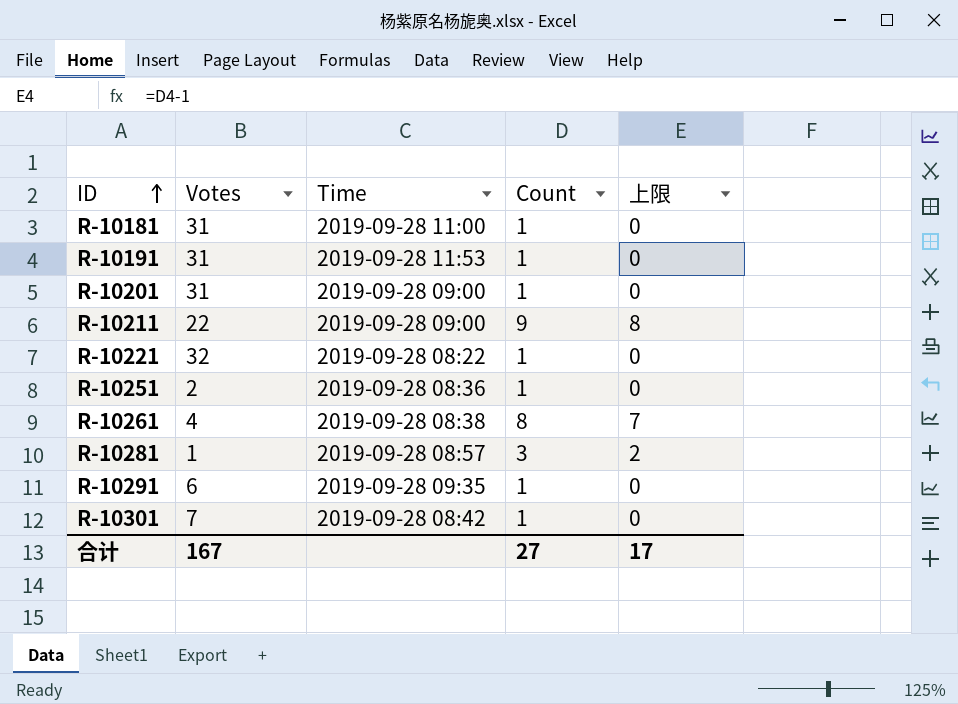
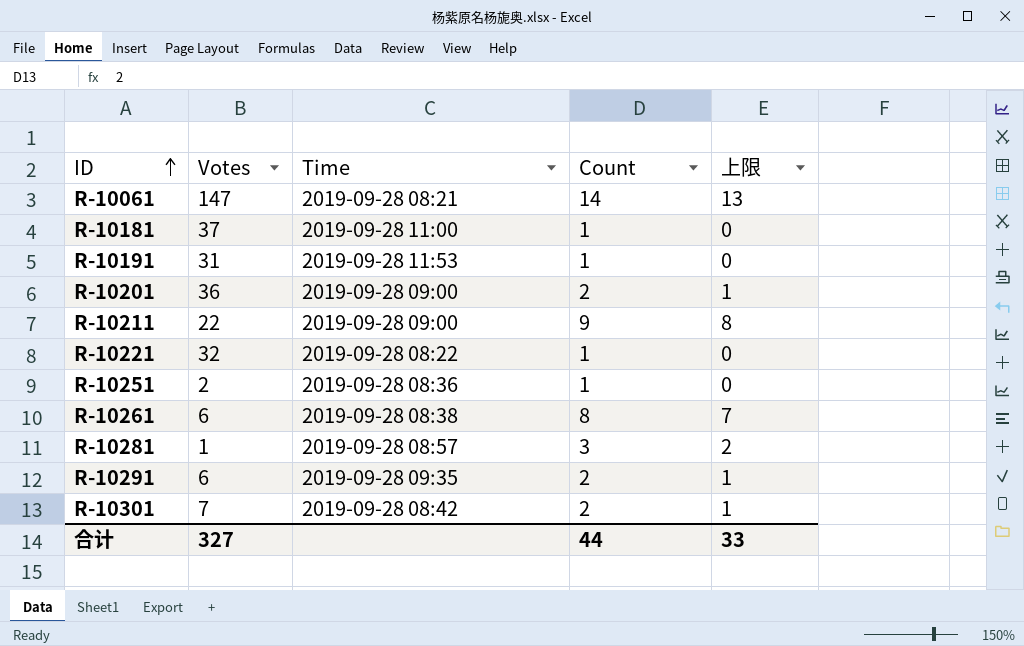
row R-10061: none -> 147 | 2019-09-28 08:21 | 14 | 13
R-10181 | Votes: 31 -> 37
R-10201 | Votes: 31 -> 36
R-10201 | Count: 1 -> 2
R-10201 | 上限: 0 -> 1
R-10261 | Votes: 4 -> 6
R-10291 | Count: 1 -> 2
R-10291 | 上限: 0 -> 1
R-10301 | Count: 1 -> 2
R-10301 | 上限: 0 -> 1
合计 | Votes: 167 -> 327
合计 | Count: 27 -> 44
合计 | 上限: 17 -> 33

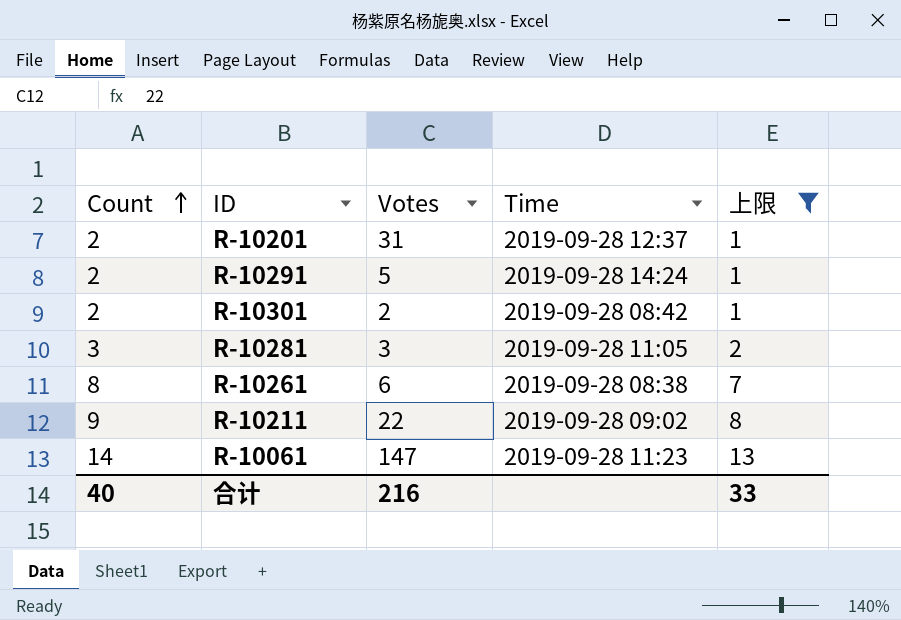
filter: none -> 上限 != 0
row order: ID ascending -> Count ascending
column Count | position: 4 -> 1
R-10201 | Votes: 36 -> 31
R-10201 | Time: 2019-09-28 09:00 -> 2019-09-28 12:37
R-10291 | Votes: 6 -> 5
R-10291 | Time: 2019-09-28 09:35 -> 2019-09-28 14:24
R-10301 | Votes: 7 -> 2
R-10281 | Votes: 1 -> 3
R-10281 | Time: 2019-09-28 08:57 -> 2019-09-28 11:05
R-10211 | Time: 2019-09-28 09:00 -> 2019-09-28 09:02
R-10061 | Time: 2019-09-28 08:21 -> 2019-09-28 11:23
合计 | Count: 44 -> 40
合计 | Votes: 327 -> 216

